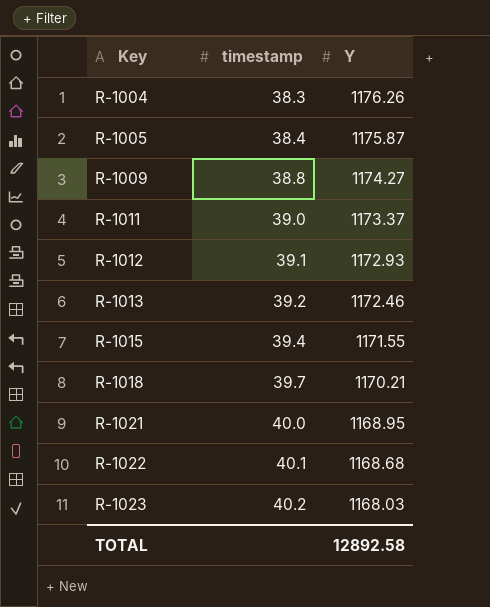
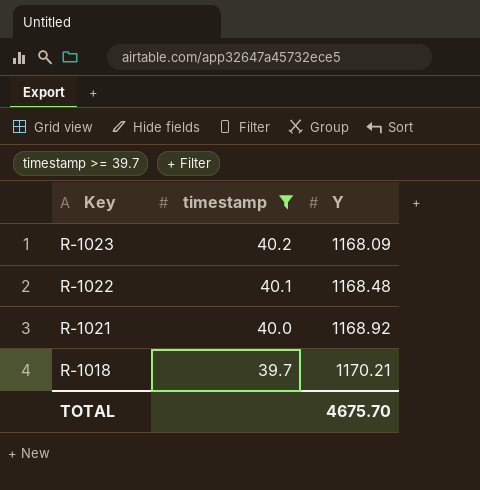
filter: none -> timestamp >= 39.7
row order: Key ascending -> Key descending
R-1023 | Y: 1168.03 -> 1168.09
R-1022 | Y: 1168.68 -> 1168.48
R-1021 | Y: 1168.95 -> 1168.92
TOTAL | Y: 12892.58 -> 4675.70

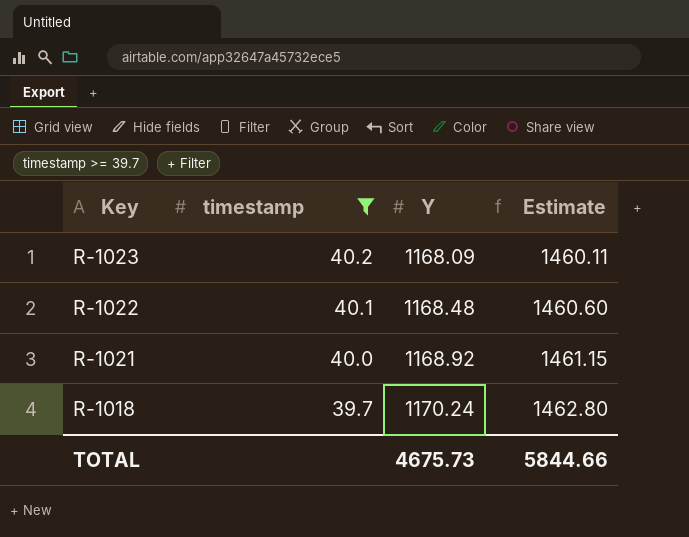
column Estimate | formula: none -> [Y] * 1.25
R-1018 | Y: 1170.21 -> 1170.24
TOTAL | Y: 4675.70 -> 4675.73

